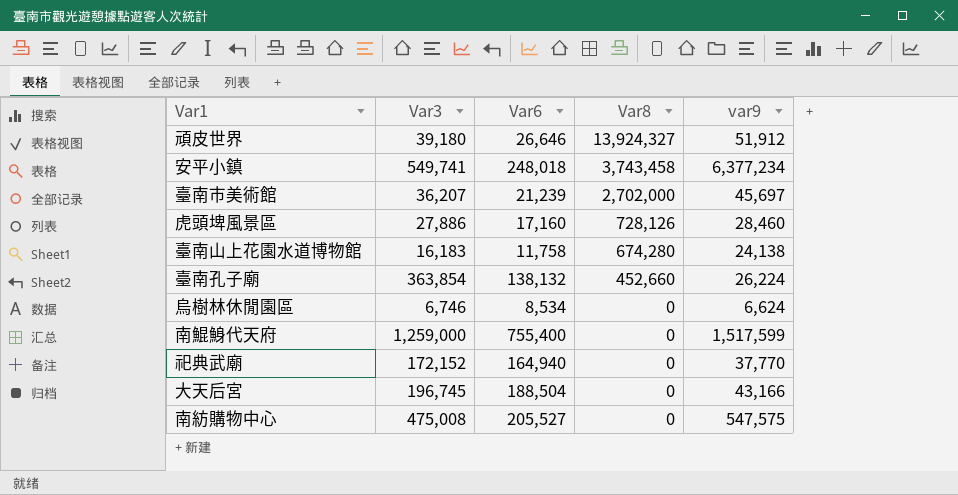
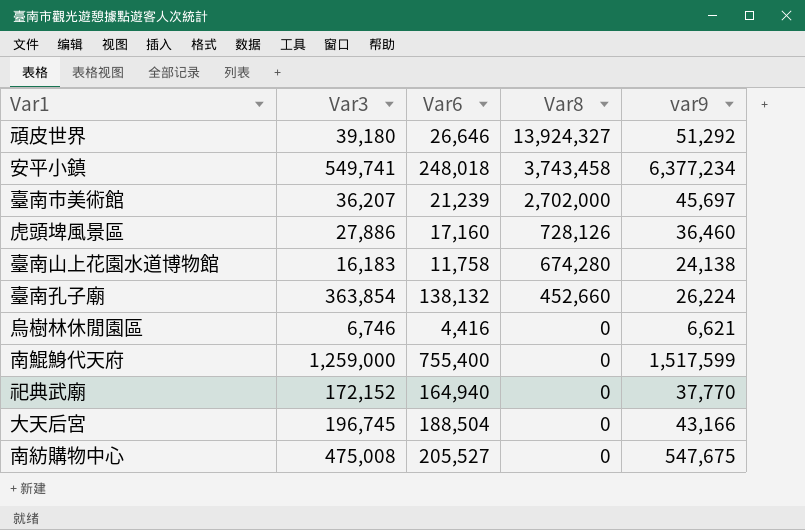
頑皮世界 | var9: 51,912 -> 51,292
虎頭埤風景區 | var9: 28,460 -> 36,460
烏樹林休閒園區 | Var6: 8,534 -> 4,416
烏樹林休閒園區 | var9: 6,624 -> 6,621
南紡購物中心 | var9: 547,575 -> 547,675

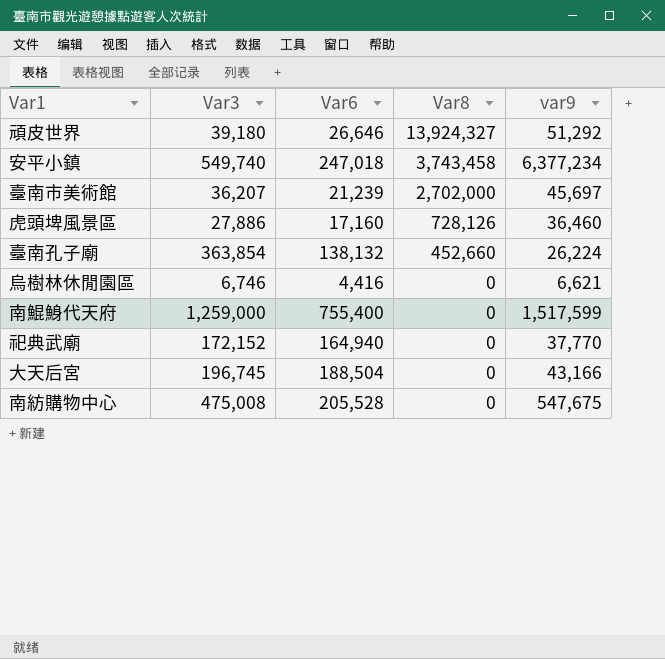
row 臺南山上花園水道博物館: 16,183 | 11,758 | 674,280 | 24,138 -> none
安平小鎮 | Var3: 549,741 -> 549,740
安平小鎮 | Var6: 248,018 -> 247,018
南紡購物中心 | Var6: 205,527 -> 205,528

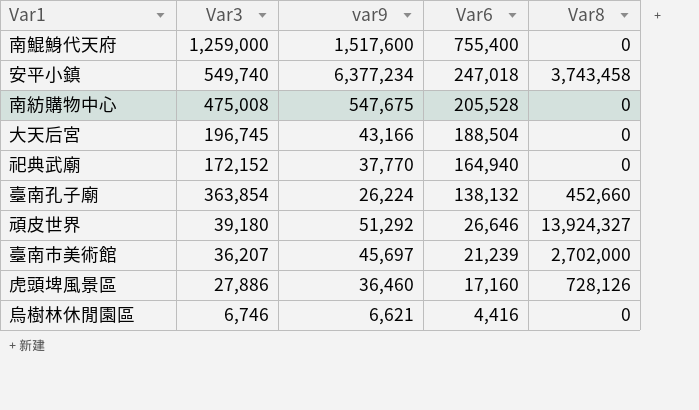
row order: Var8 descending -> Var6 descending
column var9 | position: 5 -> 3
南鯤鯓代天府 | var9: 1,517,599 -> 1,517,600

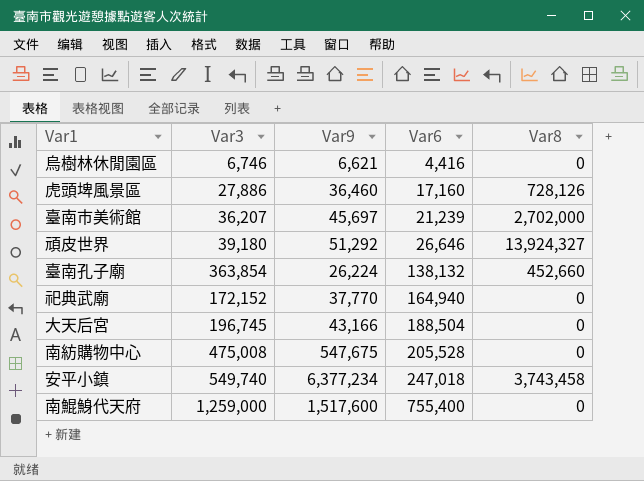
row order: Var6 descending -> Var6 ascending
column name: var9 -> Var9

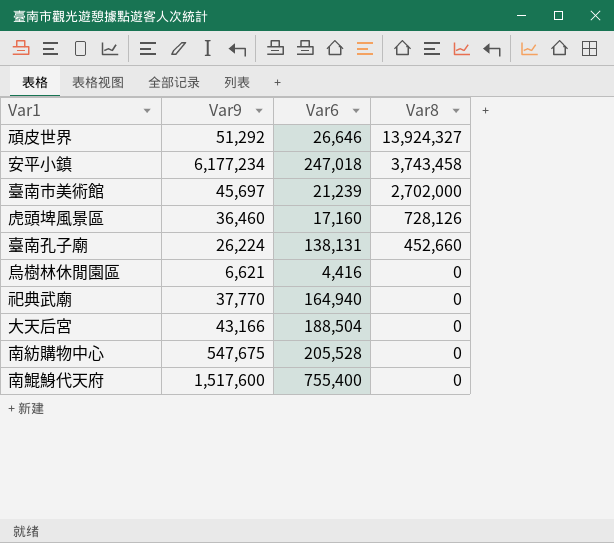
row order: Var6 ascending -> Var8 descending
column Var3 | position: 2 -> none
安平小鎮 | Var9: 6,377,234 -> 6,177,234
臺南孔子廟 | Var6: 138,132 -> 138,131

